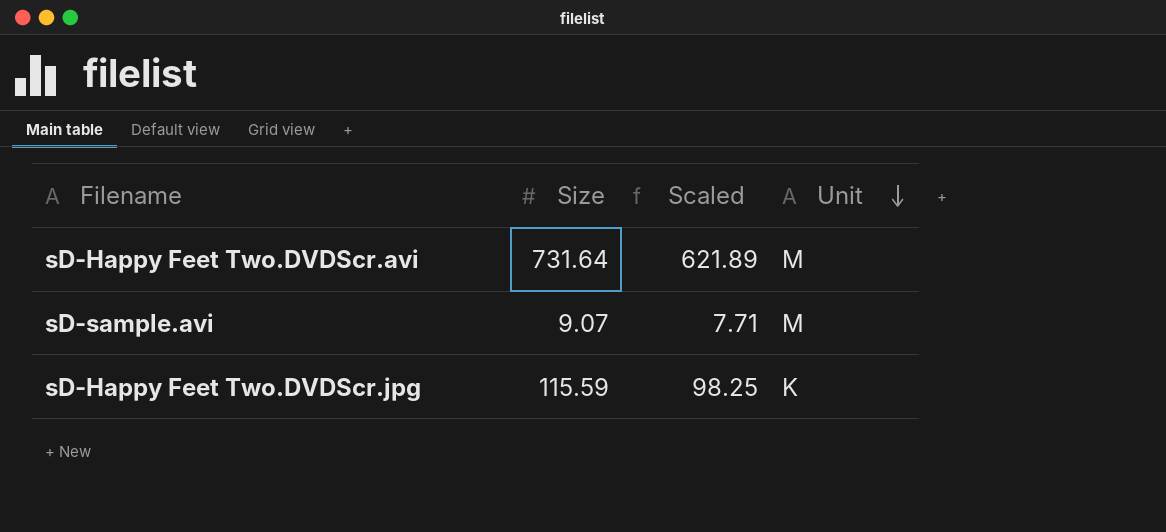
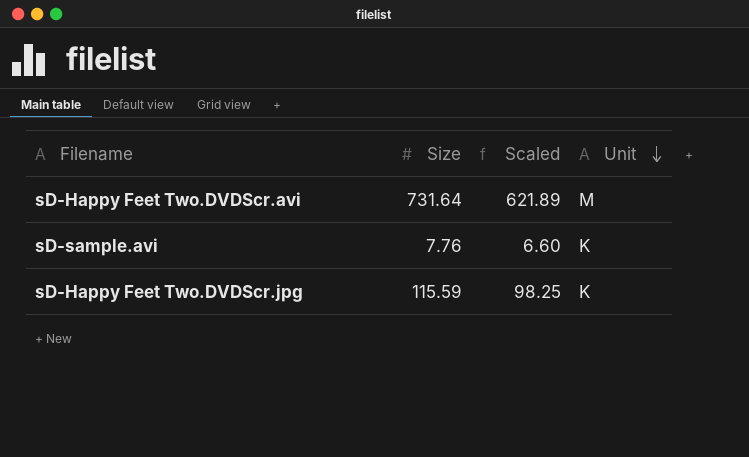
sD-sample.avi | Size: 9.07 -> 7.76
sD-sample.avi | Scaled: 7.71 -> 6.60
sD-sample.avi | Unit: M -> K

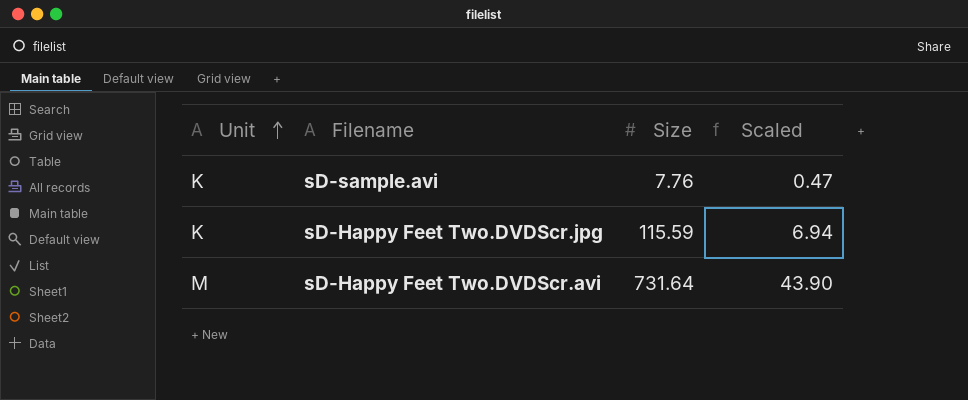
row order: Unit descending -> Unit ascending
column Unit | position: 4 -> 1
column Scaled | formula: [Size] * 0.85 -> [Size] * 0.06

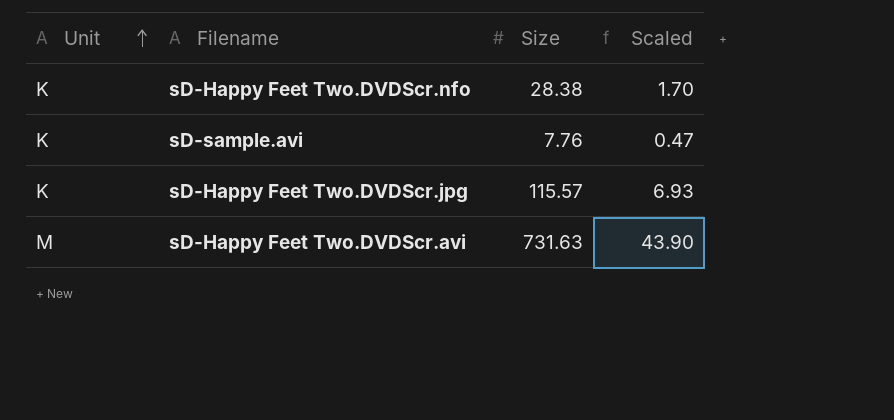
row sD-Happy Feet Two.DVDScr.nfo: none -> K | 28.38 | 1.70
sD-Happy Feet Two.DVDScr.jpg | Size: 115.59 -> 115.57
sD-Happy Feet Two.DVDScr.jpg | Scaled: 6.94 -> 6.93
sD-Happy Feet Two.DVDScr.avi | Size: 731.64 -> 731.63

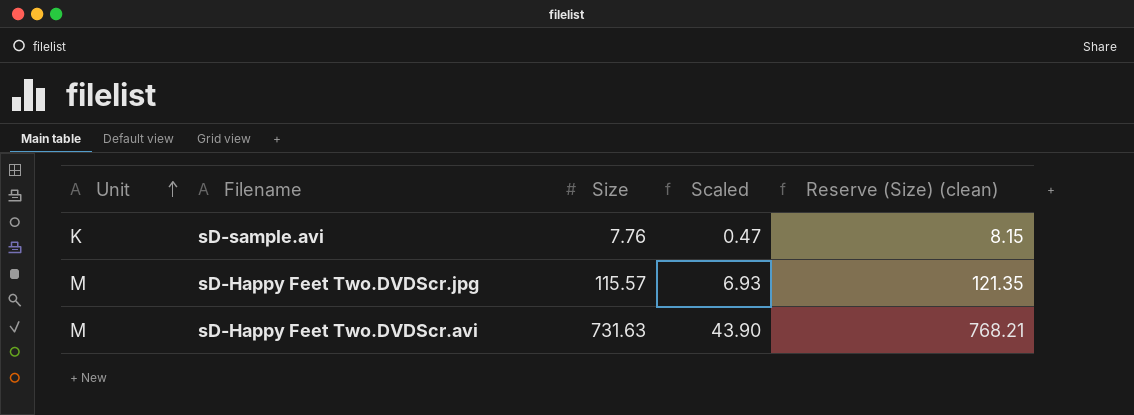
column Reserve (Size) (clean) | formula: none -> [Size] * 1.05
row sD-Happy Feet Two.DVDScr.nfo: K | 28.38 | 1.70 -> none
sD-Happy Feet Two.DVDScr.jpg | Unit: K -> M

